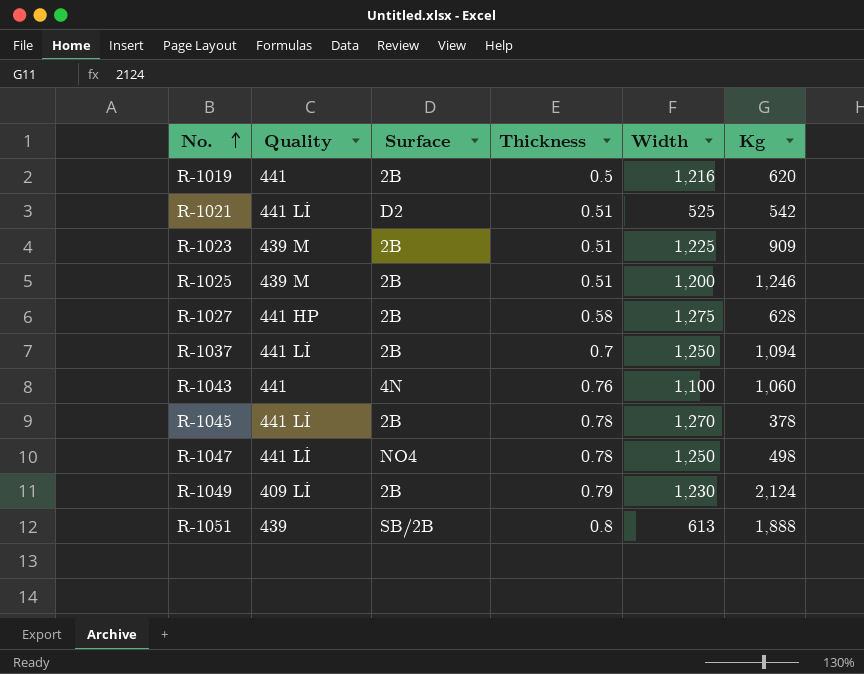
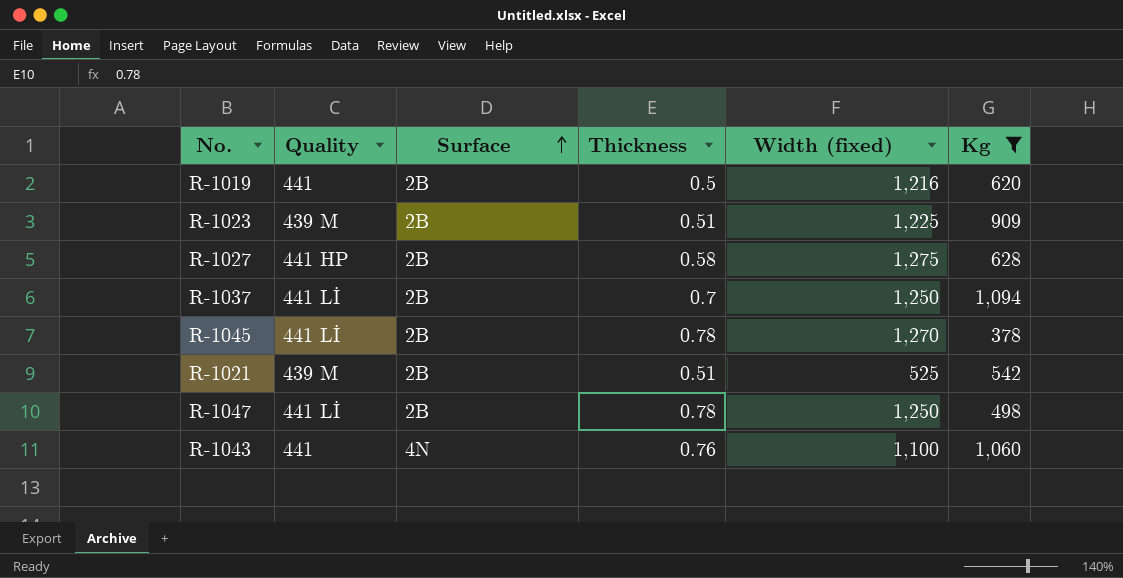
filter: none -> Kg <= 1,094
row order: No. ascending -> Surface ascending
column name: Width -> Width (fixed)
R-1021 | Quality: 441 Lİ -> 439 M
R-1021 | Surface: D2 -> 2B
R-1047 | Surface: NO4 -> 2B

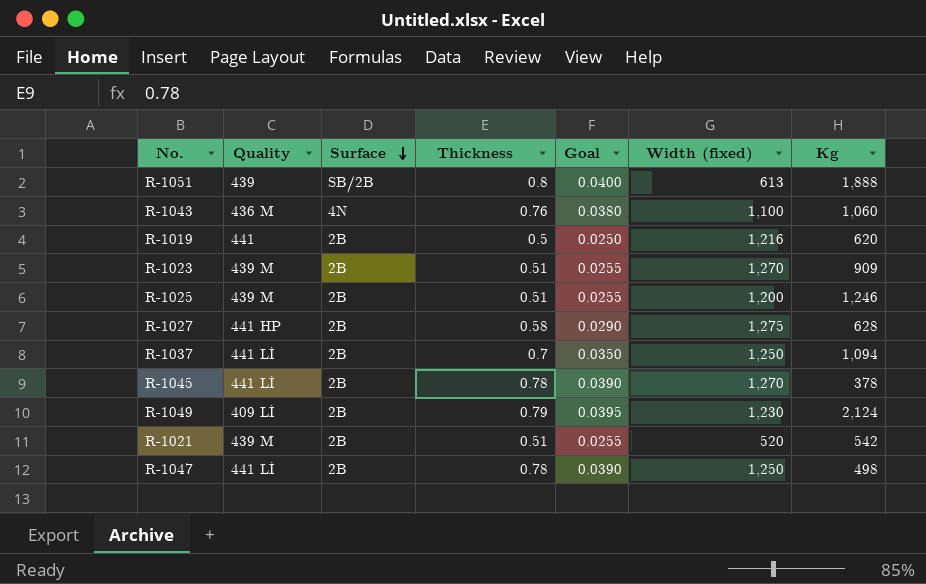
filter: Kg <= 1,094 -> none
row order: Surface ascending -> Surface descending
column Goal | formula: none -> [Thickness] * 0.05
R-1043 | Quality: 441 -> 436 M
R-1023 | Width (fixed): 1,225 -> 1,270
R-1021 | Width (fixed): 525 -> 520

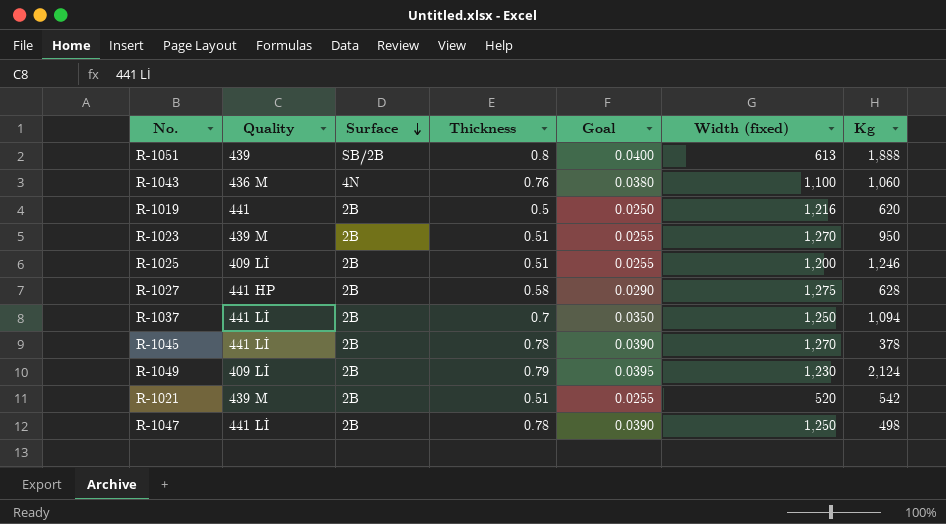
R-1023 | Kg: 909 -> 950
R-1025 | Quality: 439 M -> 409 Lİ

